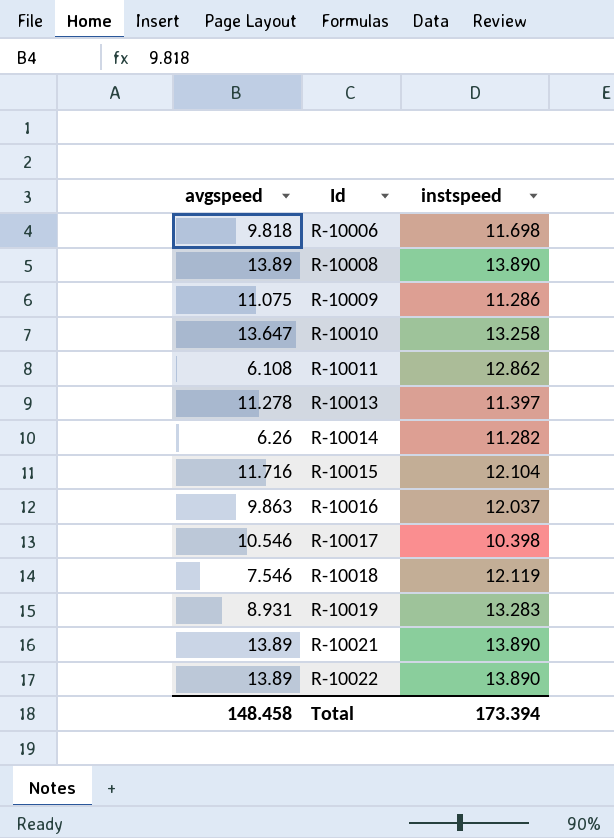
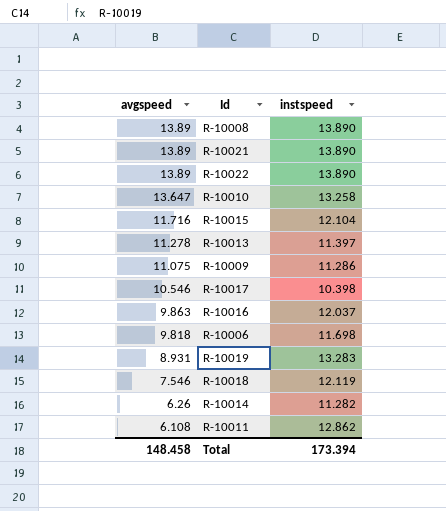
row order: Id ascending -> avgspeed descending

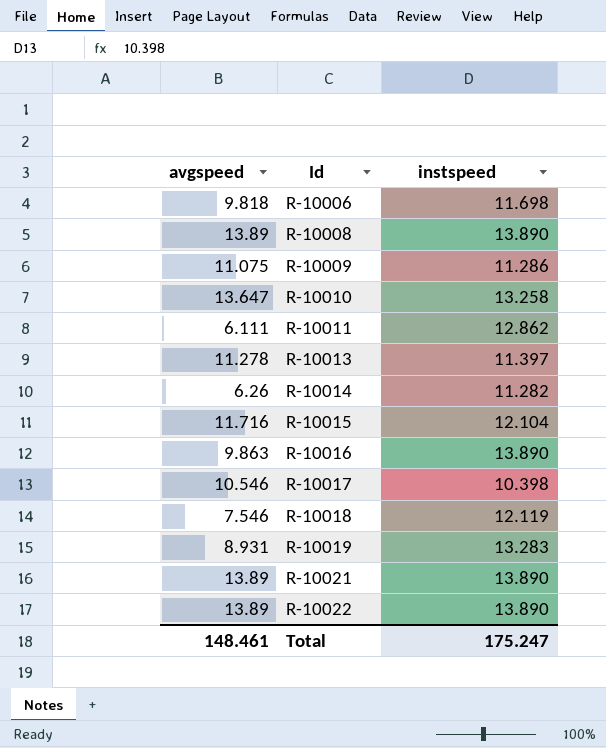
row order: avgspeed descending -> Id ascending
R-10011 | avgspeed: 6.108 -> 6.111
R-10016 | instspeed: 12.037 -> 13.890
Total | avgspeed: 148.458 -> 148.461
Total | instspeed: 173.394 -> 175.247

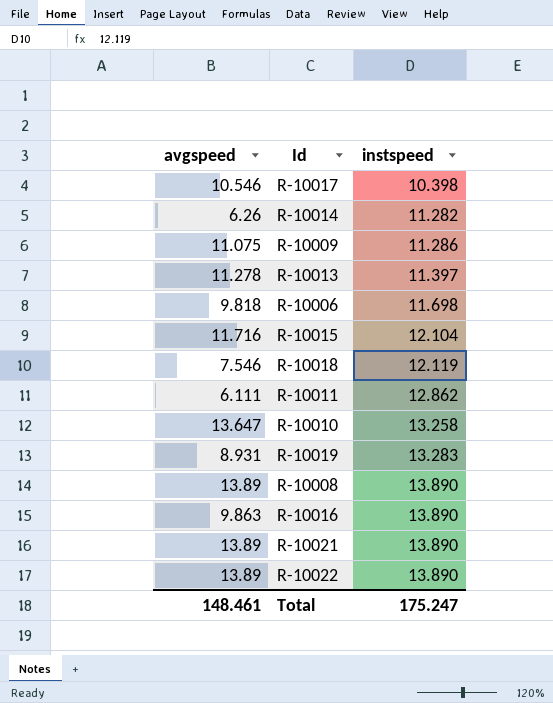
row order: Id ascending -> instspeed ascending

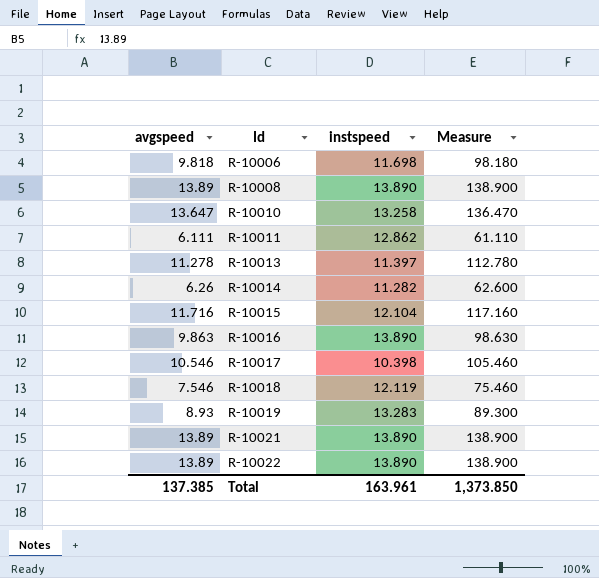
row order: instspeed ascending -> Id ascending
column Measure | formula: none -> [avgspeed] * 10
row R-10009: 11.075 | 11.286 -> none
R-10019 | avgspeed: 8.931 -> 8.93
Total | avgspeed: 148.461 -> 137.385
Total | instspeed: 175.247 -> 163.961

